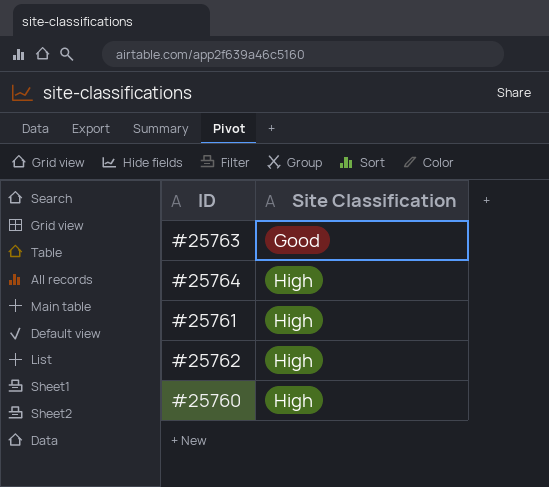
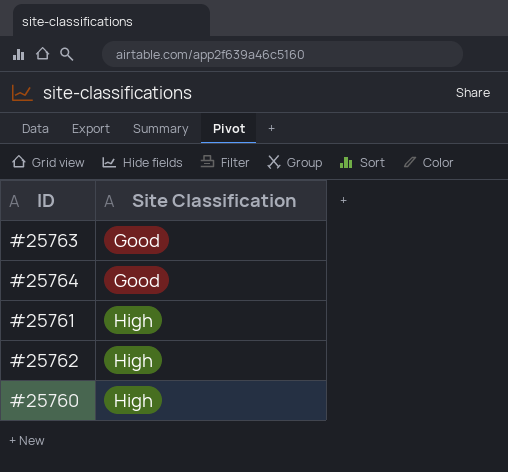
#25764 | Site Classification: High -> Good

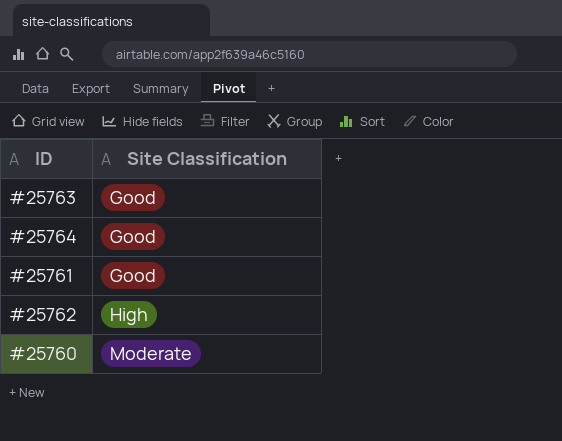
#25761 | Site Classification: High -> Good
#25760 | Site Classification: High -> Moderate

